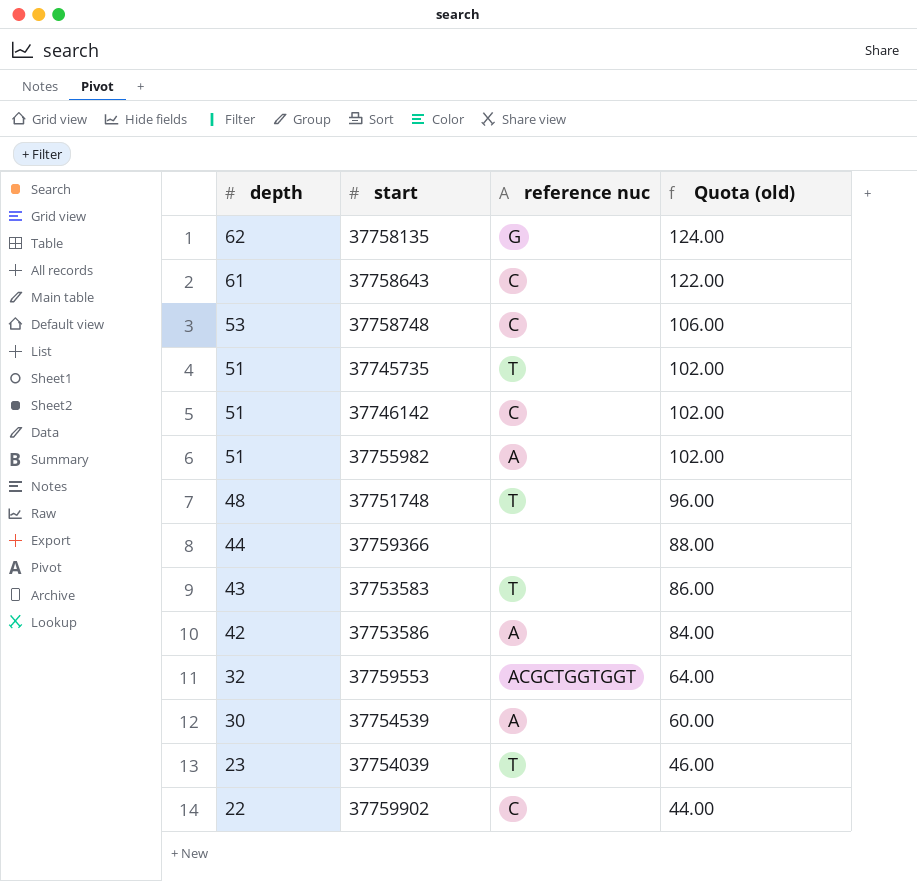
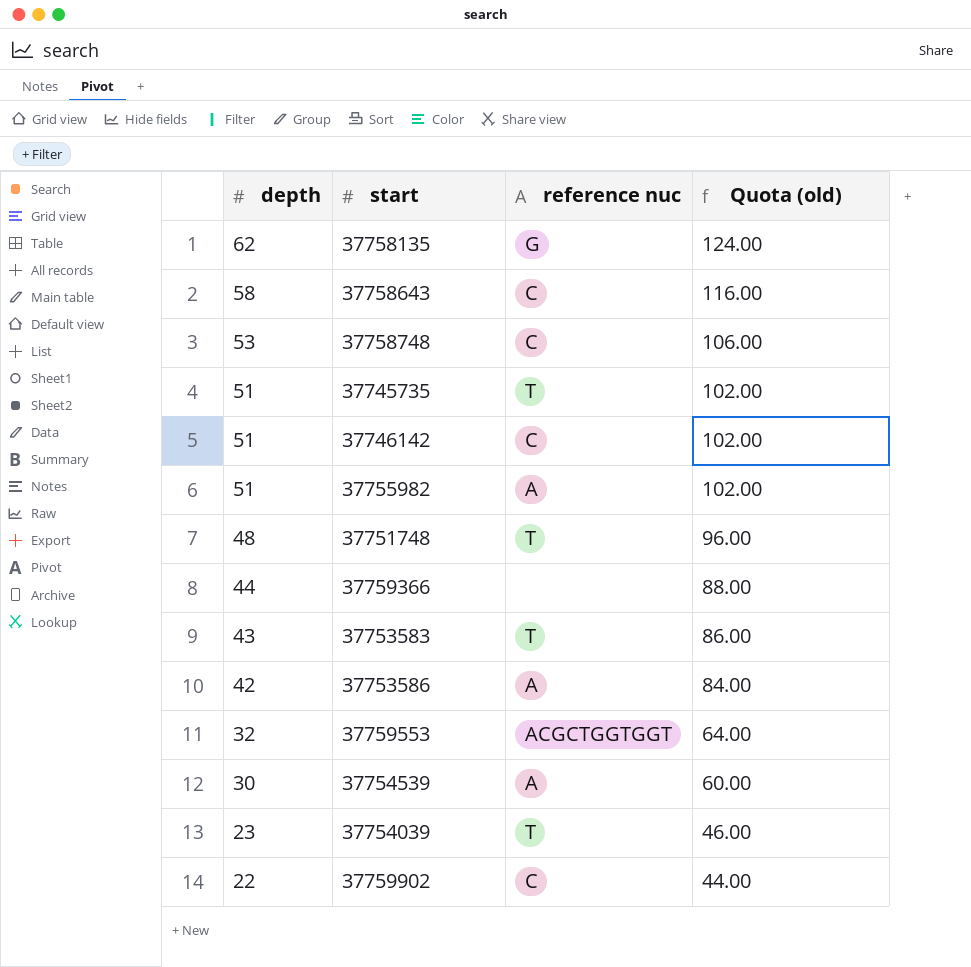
37758643 | depth: 61 -> 58
37758643 | Quota (old): 122.00 -> 116.00

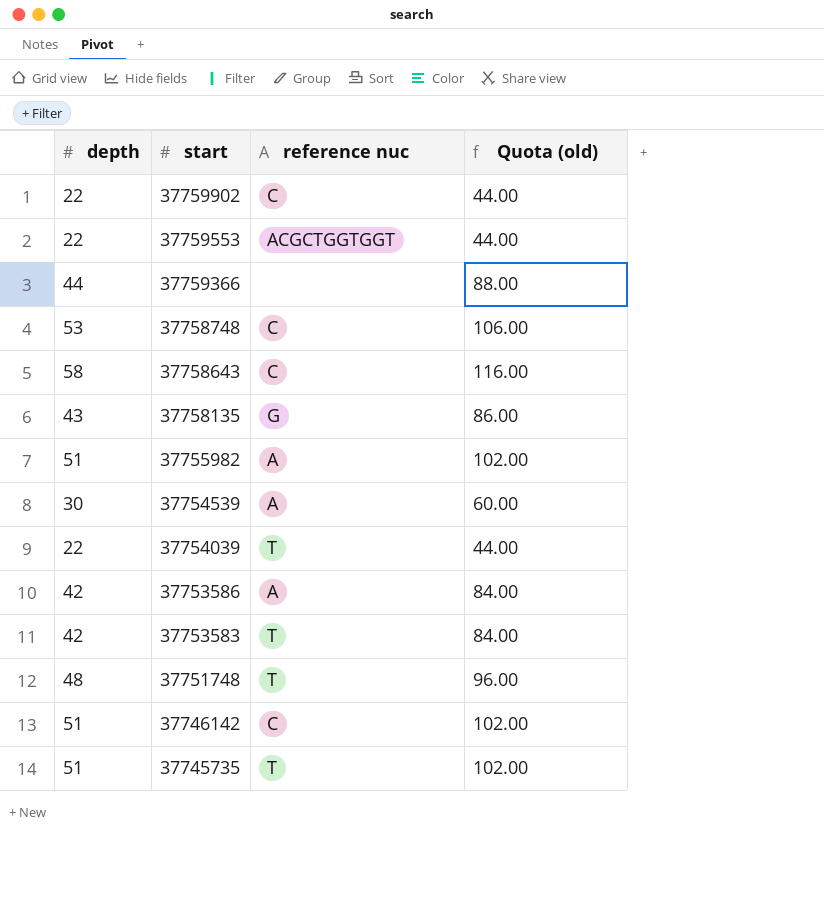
row order: depth descending -> start descending
37759553 | depth: 32 -> 22
37759553 | Quota (old): 64.00 -> 44.00
37758135 | depth: 62 -> 43
37758135 | Quota (old): 124.00 -> 86.00
37754039 | depth: 23 -> 22
37754039 | Quota (old): 46.00 -> 44.00
37753583 | depth: 43 -> 42
37753583 | Quota (old): 86.00 -> 84.00

